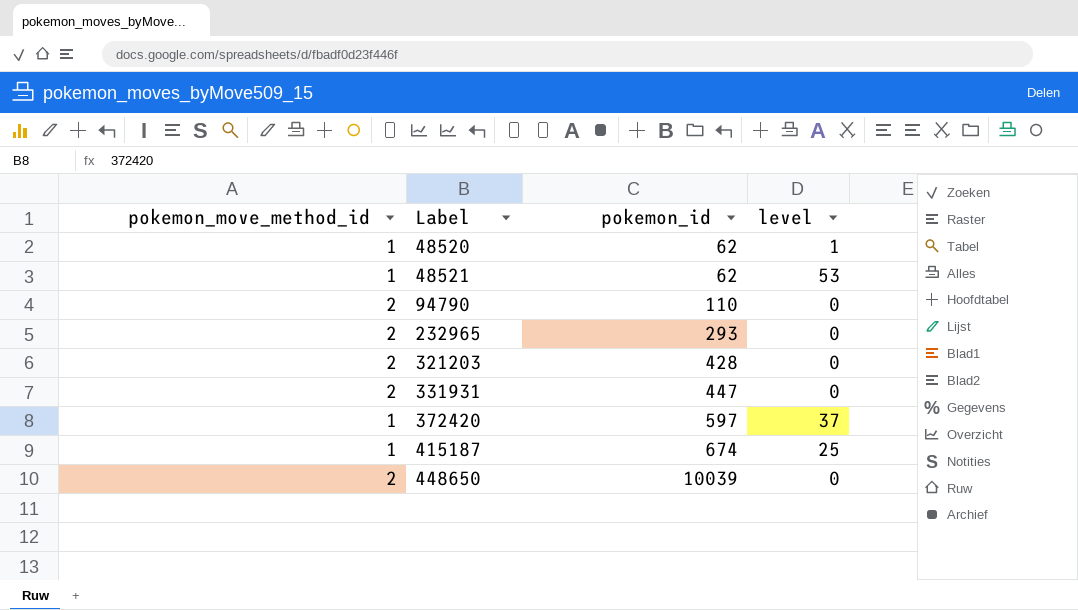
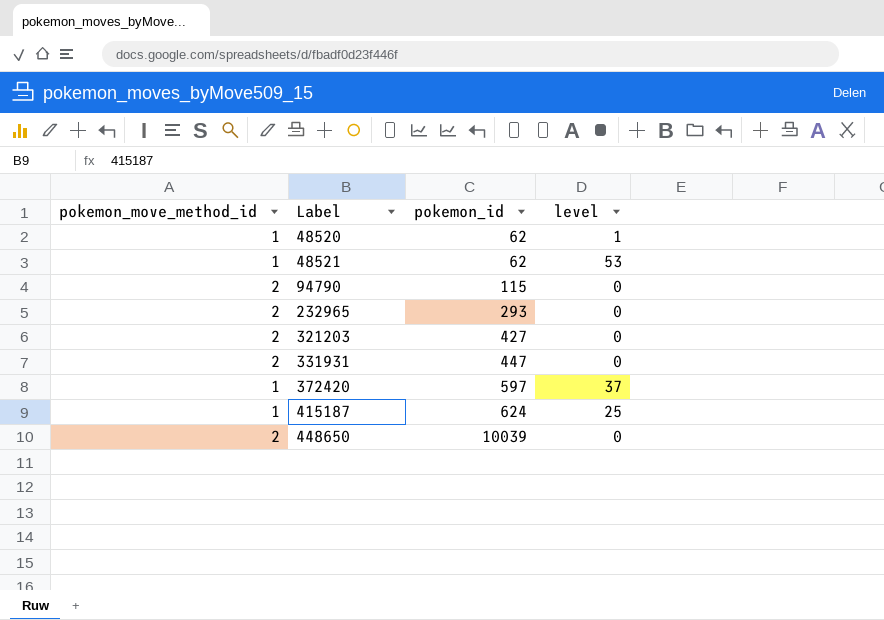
94790 | pokemon_id: 110 -> 115
321203 | pokemon_id: 428 -> 427
415187 | pokemon_id: 674 -> 624

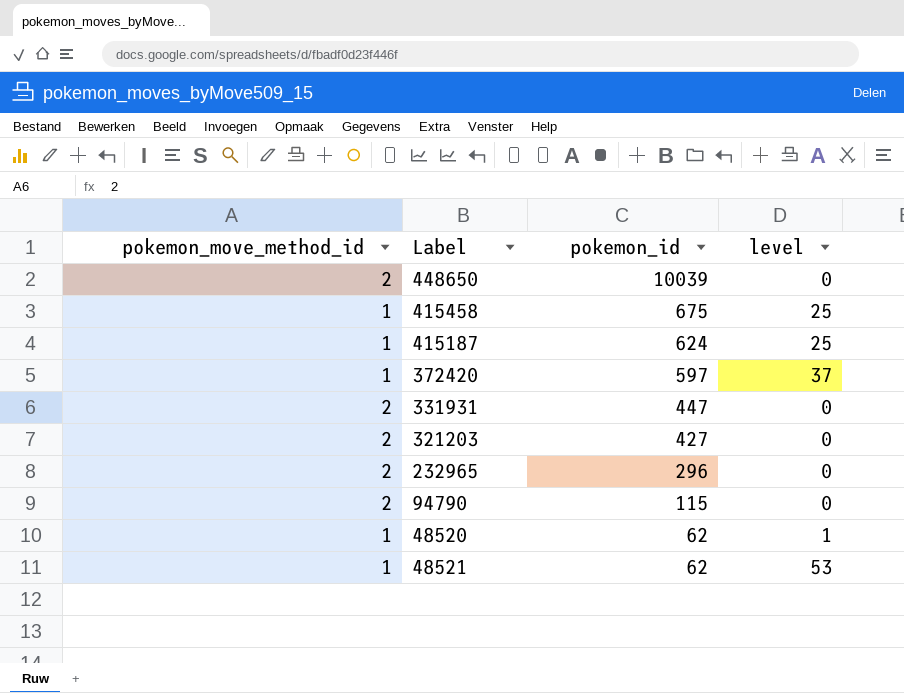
row order: Label ascending -> pokemon_id descending
row 415458: none -> 1 | 675 | 25
232965 | pokemon_id: 293 -> 296

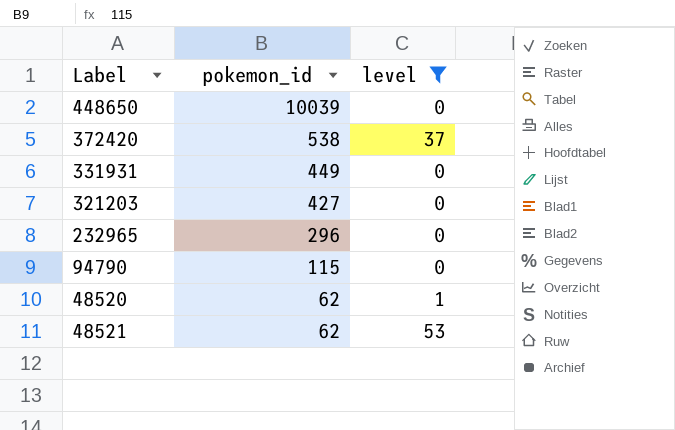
filter: none -> level != 25
column pokemon_move_method_id | position: 1 -> none
372420 | pokemon_id: 597 -> 538
331931 | pokemon_id: 447 -> 449

